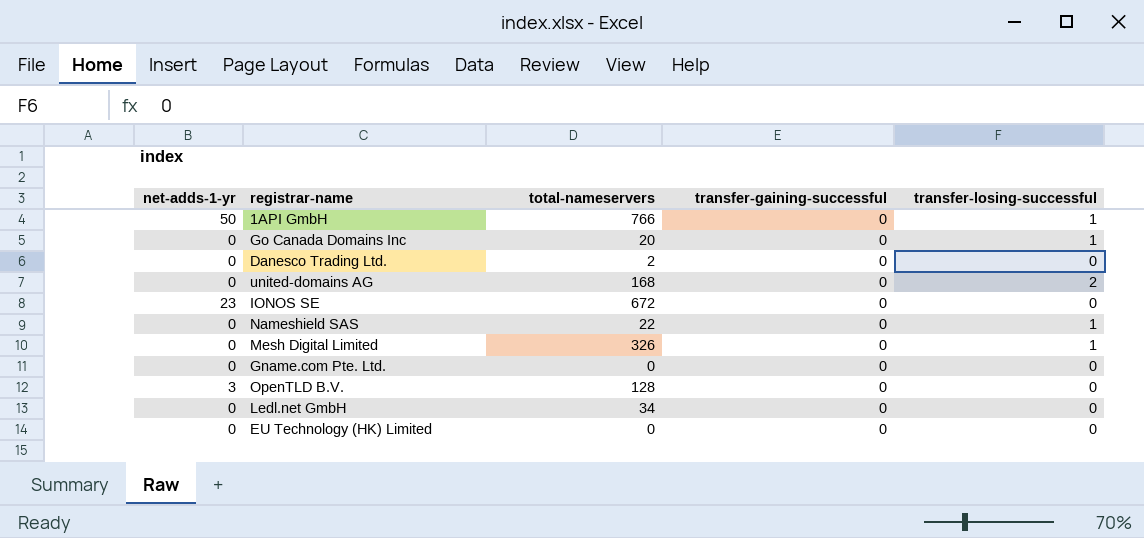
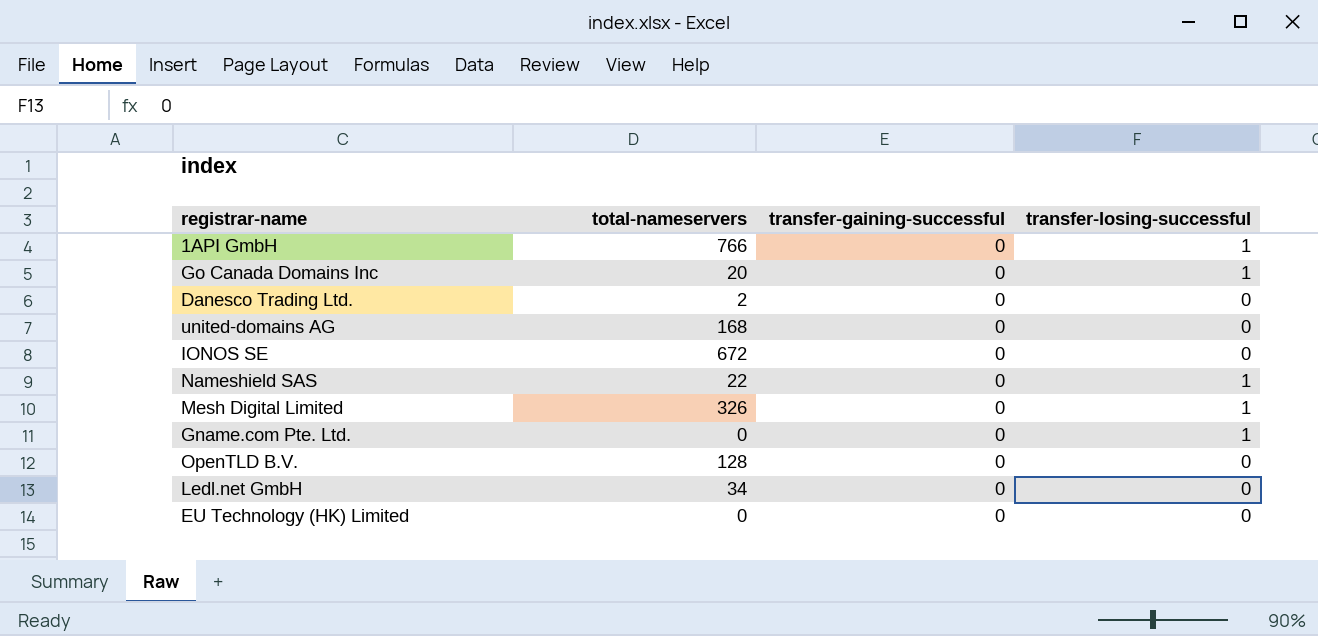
column net-adds-1-yr | position: 1 -> none
united-domains AG | transfer-losing-successful: 2 -> 0
Gname.com Pte. Ltd. | transfer-losing-successful: 0 -> 1

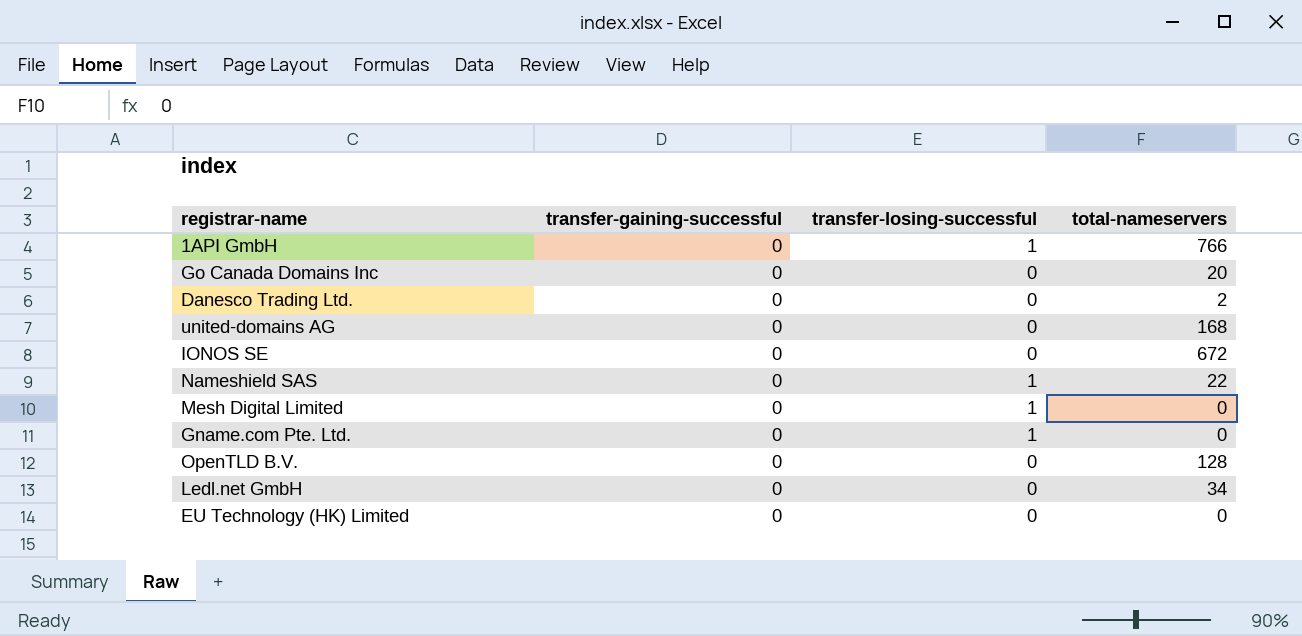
column total-nameservers | position: 2 -> 4
Go Canada Domains Inc | transfer-losing-successful: 1 -> 0
Mesh Digital Limited | total-nameservers: 326 -> 0

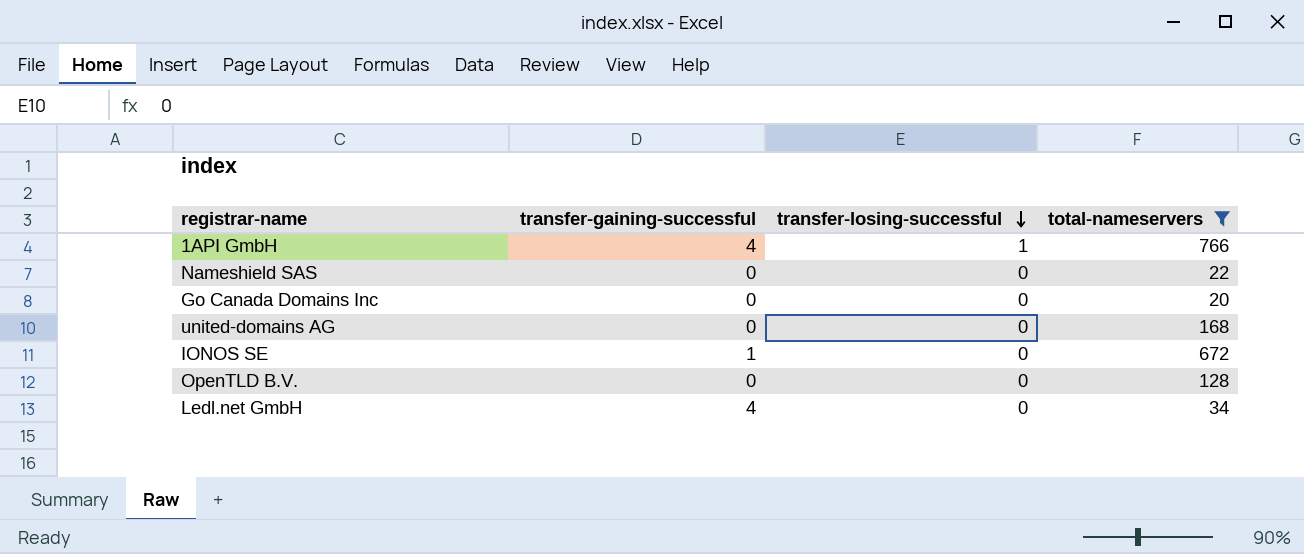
filter: none -> total-nameservers >= 20
row order: none -> transfer-losing-successful descending
1API GmbH | transfer-gaining-successful: 0 -> 4
Nameshield SAS | transfer-losing-successful: 1 -> 0
IONOS SE | transfer-gaining-successful: 0 -> 1
Ledl.net GmbH | transfer-gaining-successful: 0 -> 4

